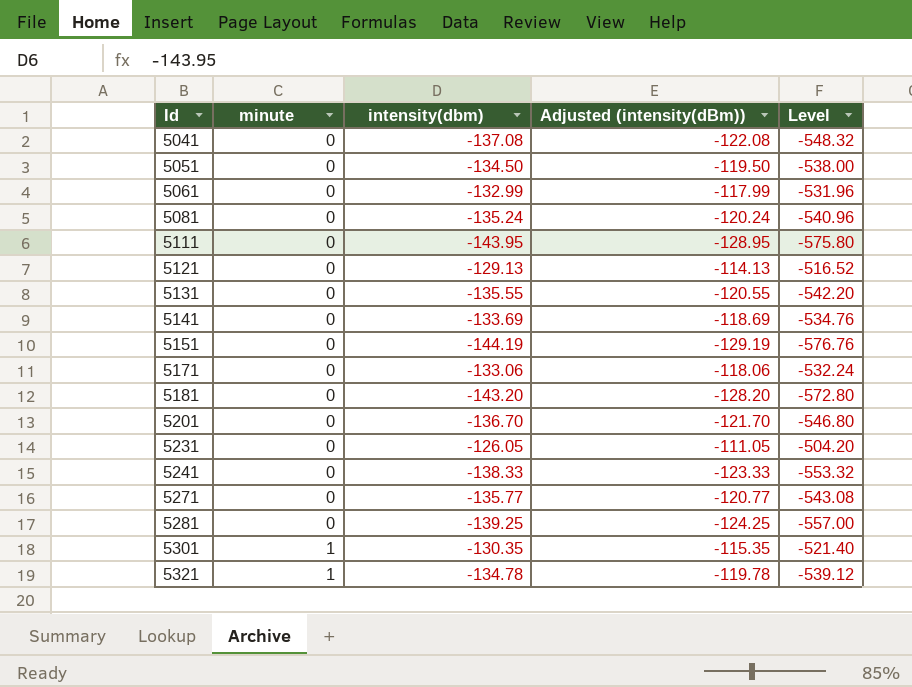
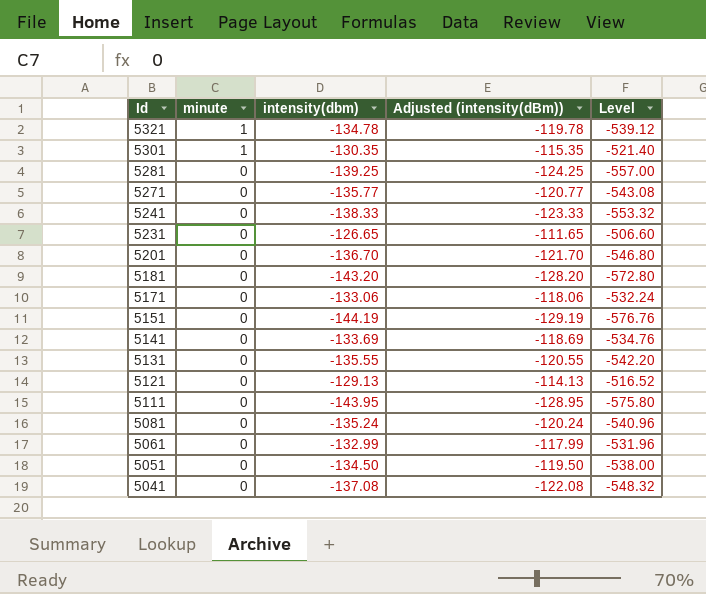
row order: Id ascending -> Id descending
5231 | intensity(dbm): -126.05 -> -126.65
5231 | Adjusted (intensity(dBm)): -111.05 -> -111.65
5231 | Level: -504.20 -> -506.60

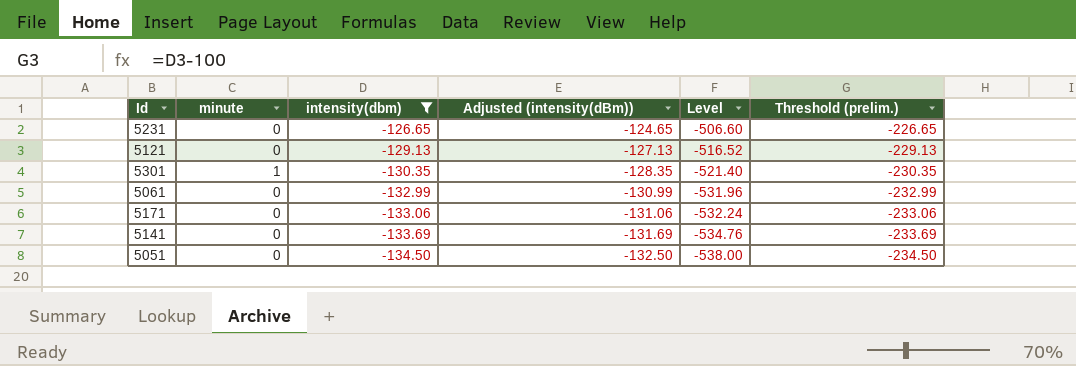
filter: none -> intensity(dbm) >= -134.50
row order: Id descending -> intensity(dbm) descending
column Adjusted (intensity(dBm)) | formula: [intensity(dbm)] + 15 -> [intensity(dbm)] + 2
column Threshold (prelim.) | formula: none -> [intensity(dbm)] - 100

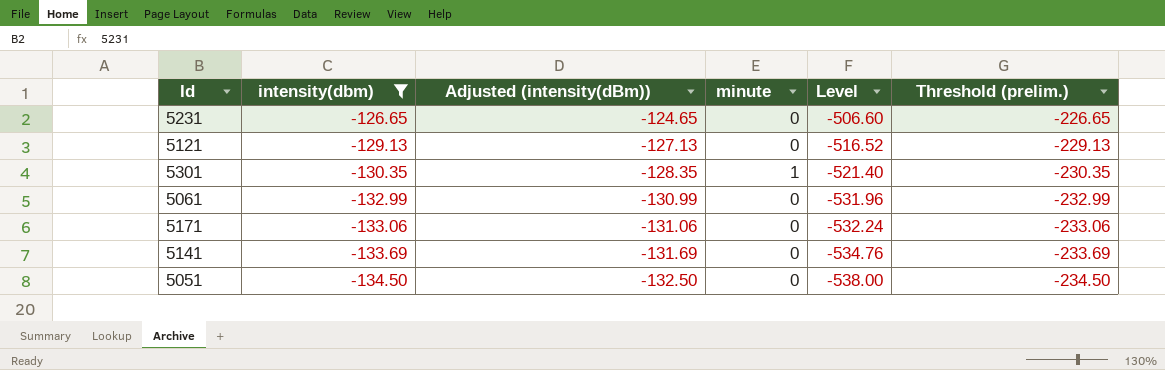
column minute | position: 2 -> 4

